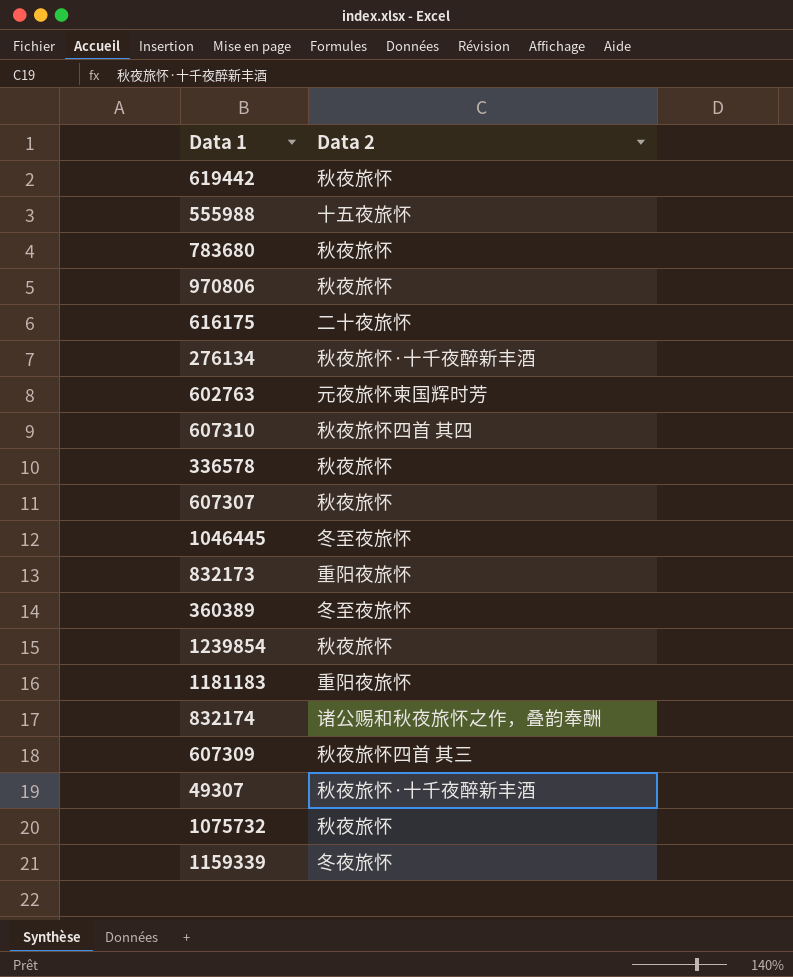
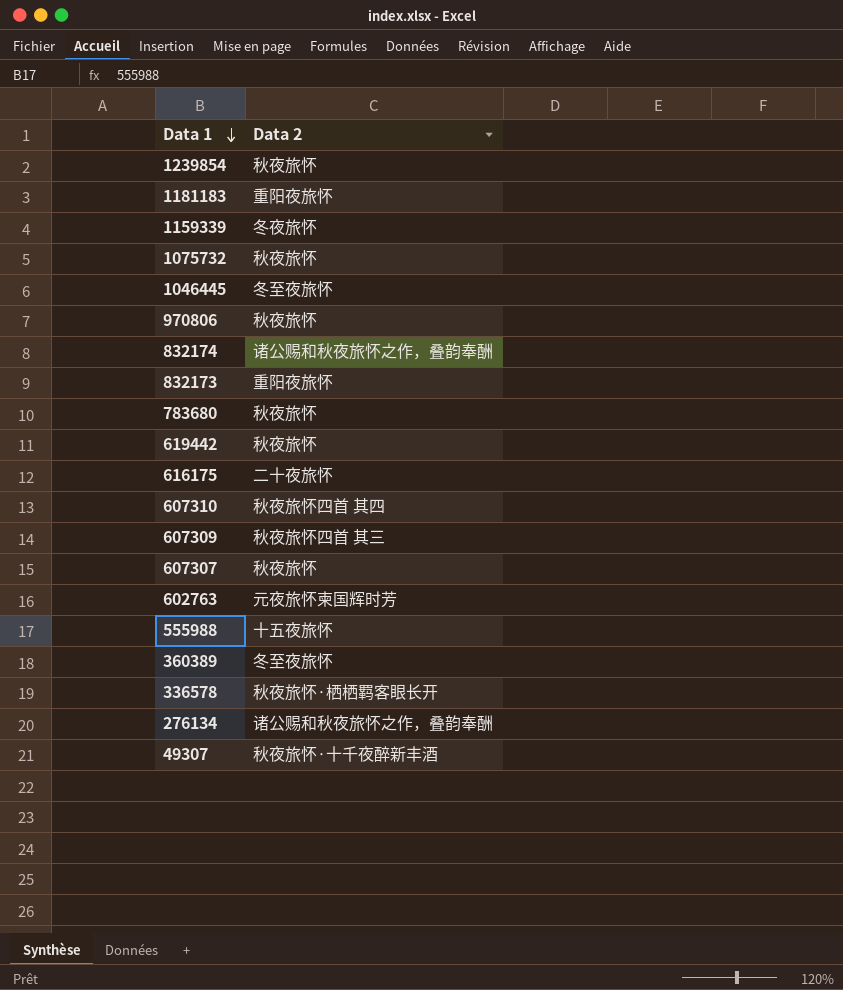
row order: none -> Data 1 descending
336578 | Data 2: 秋夜旅怀 -> 秋夜旅怀·栖栖羁客眼长开
276134 | Data 2: 秋夜旅怀·十千夜醉新丰酒 -> 诸公赐和秋夜旅怀之作，叠韵奉酬

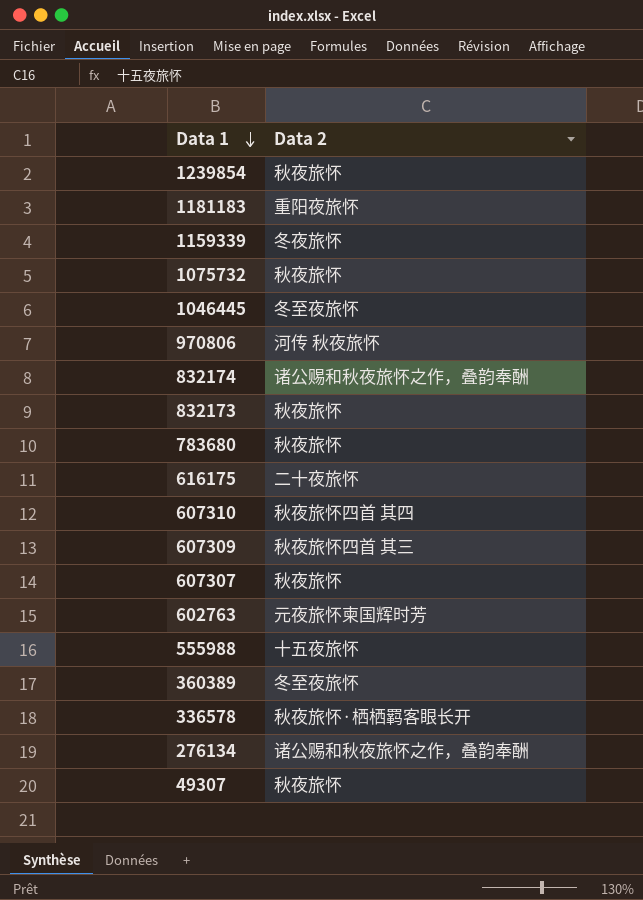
row 619442: 秋夜旅怀 -> none
970806 | Data 2: 秋夜旅怀 -> 河传 秋夜旅怀
832173 | Data 2: 重阳夜旅怀 -> 秋夜旅怀
49307 | Data 2: 秋夜旅怀·十千夜醉新丰酒 -> 秋夜旅怀

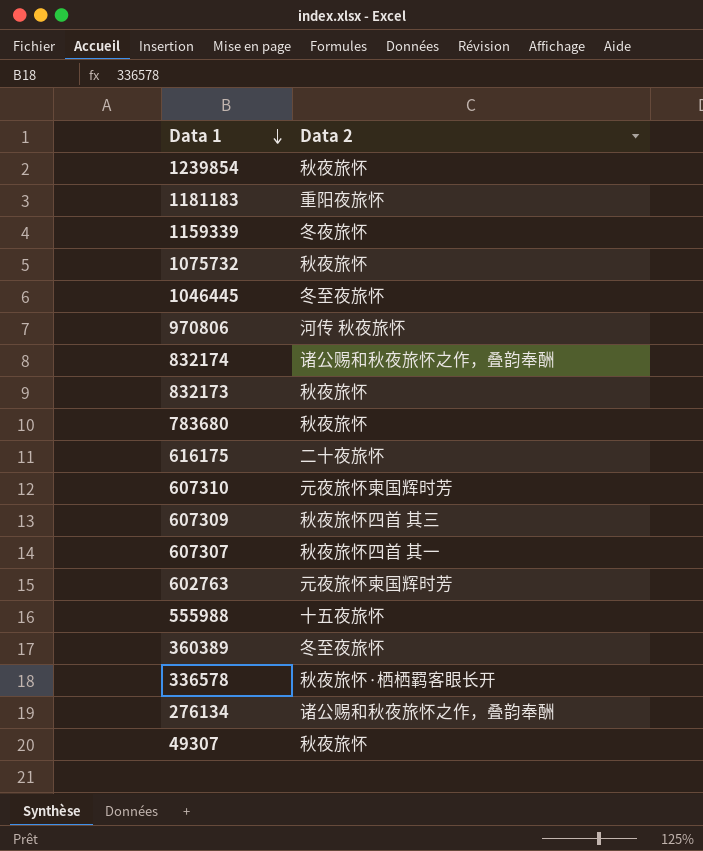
607310 | Data 2: 秋夜旅怀四首 其四 -> 元夜旅怀柬国辉时芳
607307 | Data 2: 秋夜旅怀 -> 秋夜旅怀四首 其一

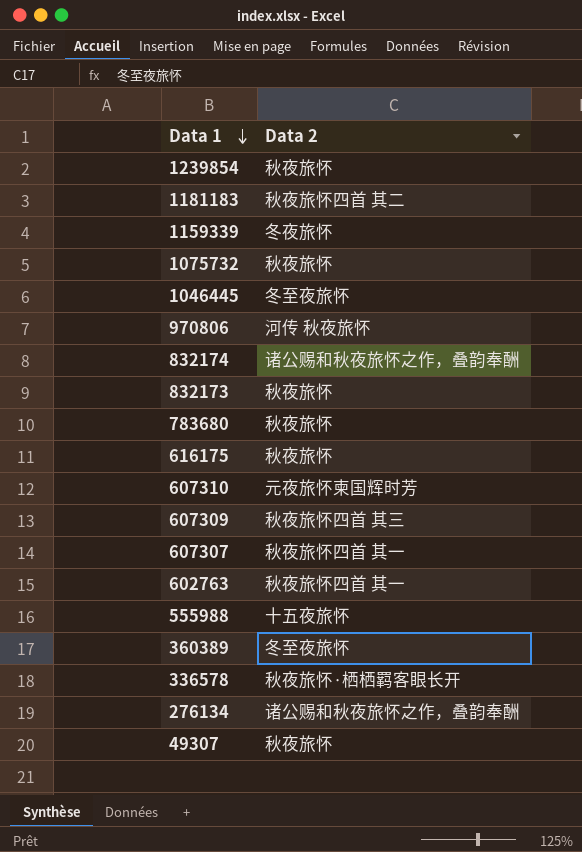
1181183 | Data 2: 重阳夜旅怀 -> 秋夜旅怀四首 其二
616175 | Data 2: 二十夜旅怀 -> 秋夜旅怀
602763 | Data 2: 元夜旅怀柬国辉时芳 -> 秋夜旅怀四首 其一

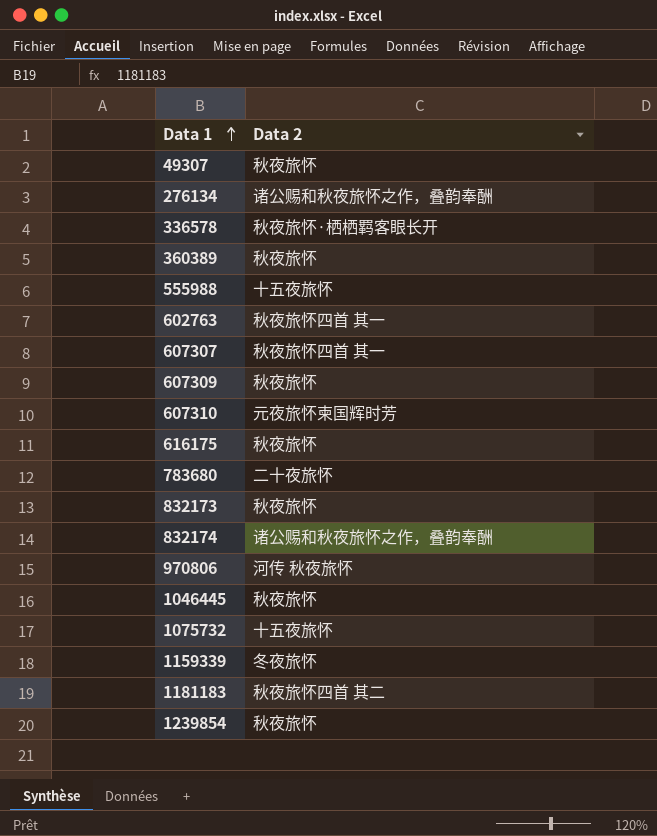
row order: Data 1 descending -> Data 1 ascending
360389 | Data 2: 冬至夜旅怀 -> 秋夜旅怀
607309 | Data 2: 秋夜旅怀四首 其三 -> 秋夜旅怀
783680 | Data 2: 秋夜旅怀 -> 二十夜旅怀
1046445 | Data 2: 冬至夜旅怀 -> 秋夜旅怀
1075732 | Data 2: 秋夜旅怀 -> 十五夜旅怀

